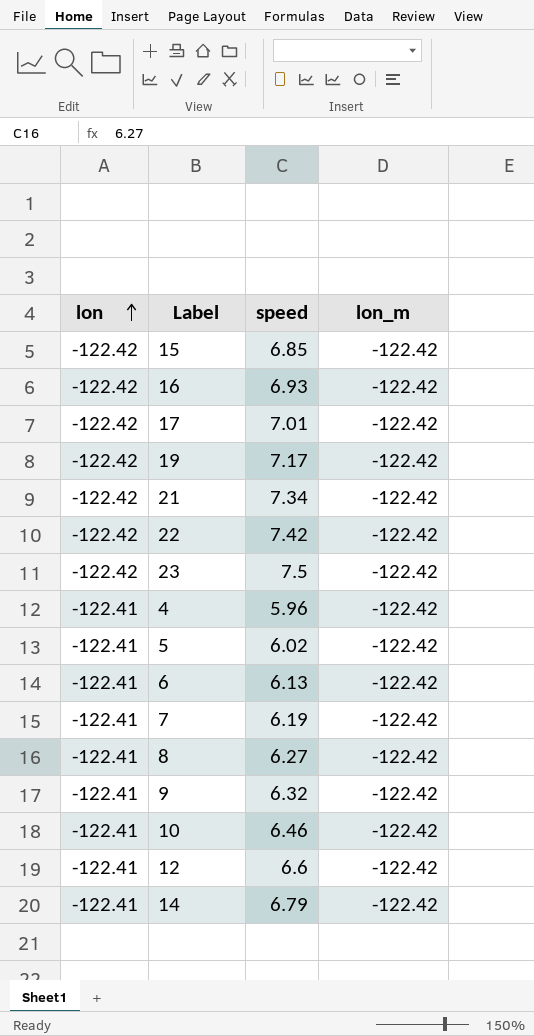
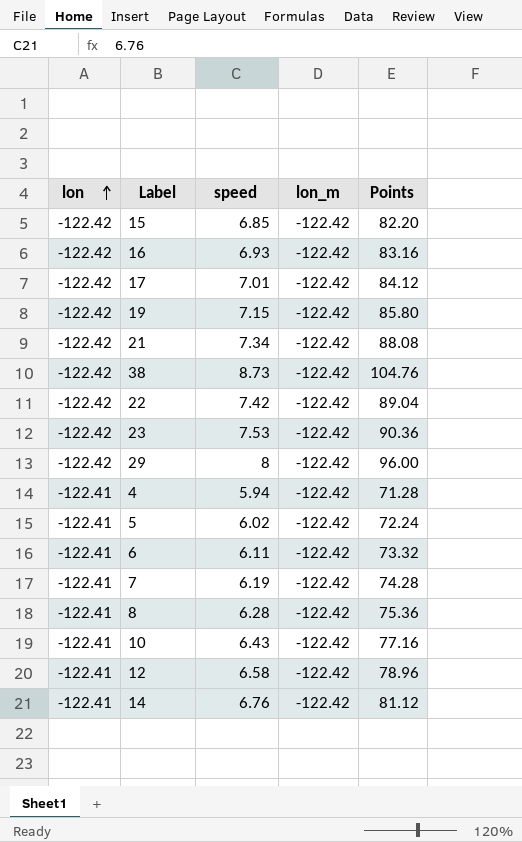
column Points | formula: none -> [speed] * 12
row 9: -122.41 | 6.32 | -122.42 -> none
19 | speed: 7.17 -> 7.15
row 38: none -> -122.42 | 8.73 | -122.42 | 104.76
23 | speed: 7.5 -> 7.53
row 29: none -> -122.42 | 8 | -122.42 | 96.00
4 | speed: 5.96 -> 5.94
6 | speed: 6.13 -> 6.11
8 | speed: 6.27 -> 6.28
10 | speed: 6.46 -> 6.43
12 | speed: 6.6 -> 6.58
14 | speed: 6.79 -> 6.76

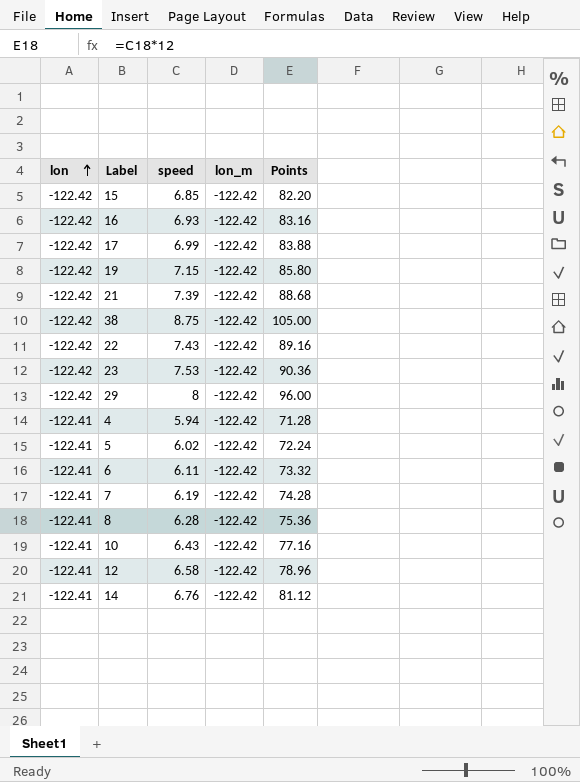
17 | speed: 7.01 -> 6.99
17 | Points: 84.12 -> 83.88
21 | speed: 7.34 -> 7.39
21 | Points: 88.08 -> 88.68
38 | speed: 8.73 -> 8.75
38 | Points: 104.76 -> 105.00
22 | speed: 7.42 -> 7.43
22 | Points: 89.04 -> 89.16

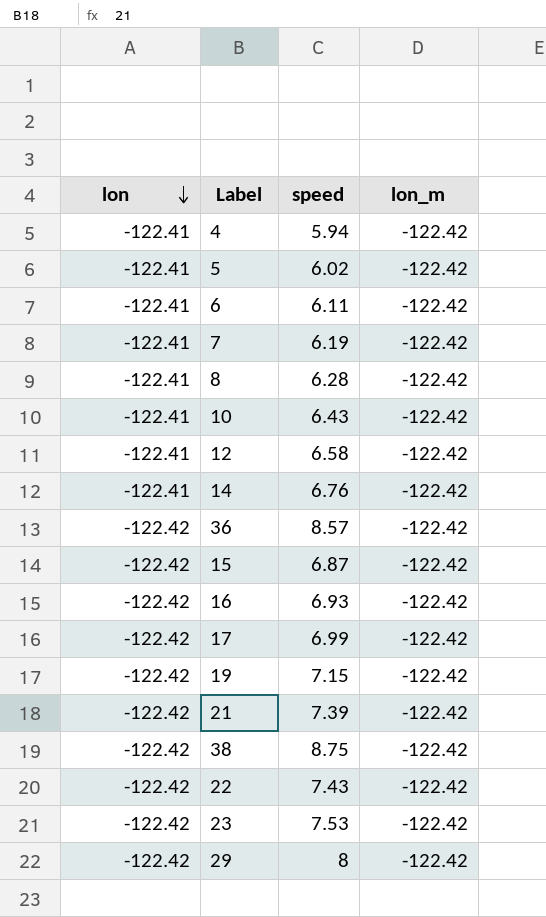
row order: lon ascending -> lon descending
column Points | formula: [speed] * 12 -> none
row 36: none -> -122.42 | 8.57 | -122.42
15 | speed: 6.85 -> 6.87

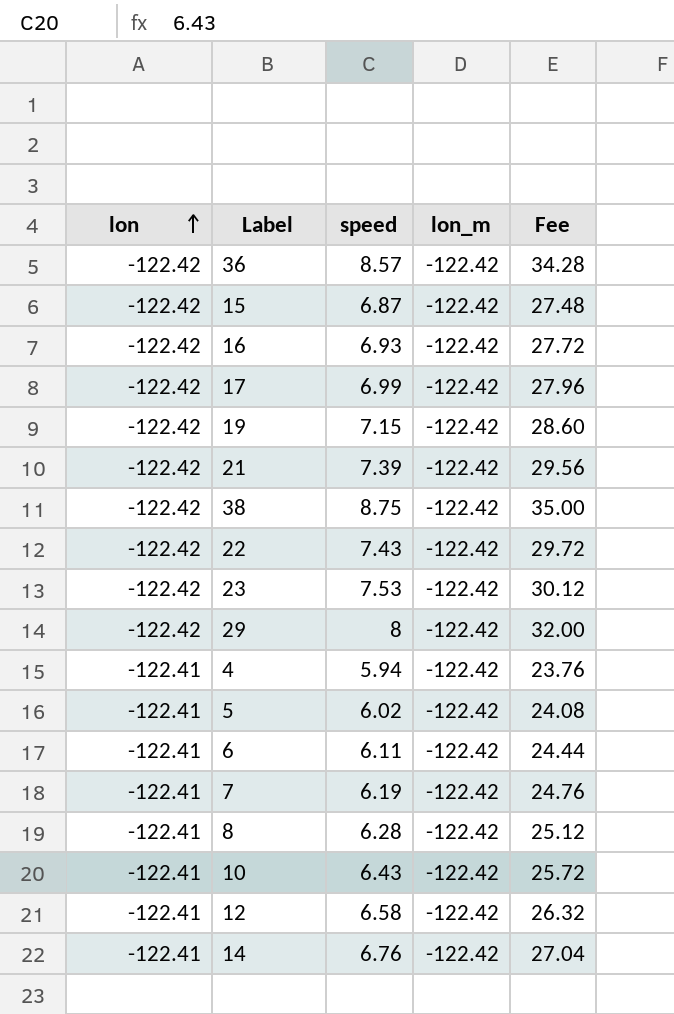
row order: lon descending -> lon ascending
column Fee | formula: none -> [speed] * 4

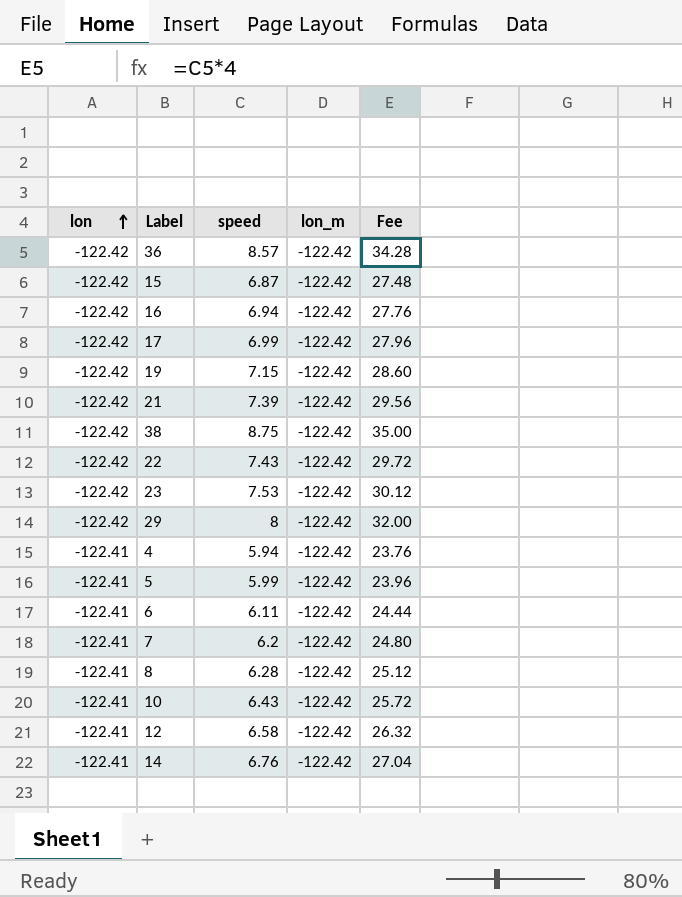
16 | speed: 6.93 -> 6.94
16 | Fee: 27.72 -> 27.76
5 | speed: 6.02 -> 5.99
5 | Fee: 24.08 -> 23.96
7 | speed: 6.19 -> 6.2
7 | Fee: 24.76 -> 24.80

